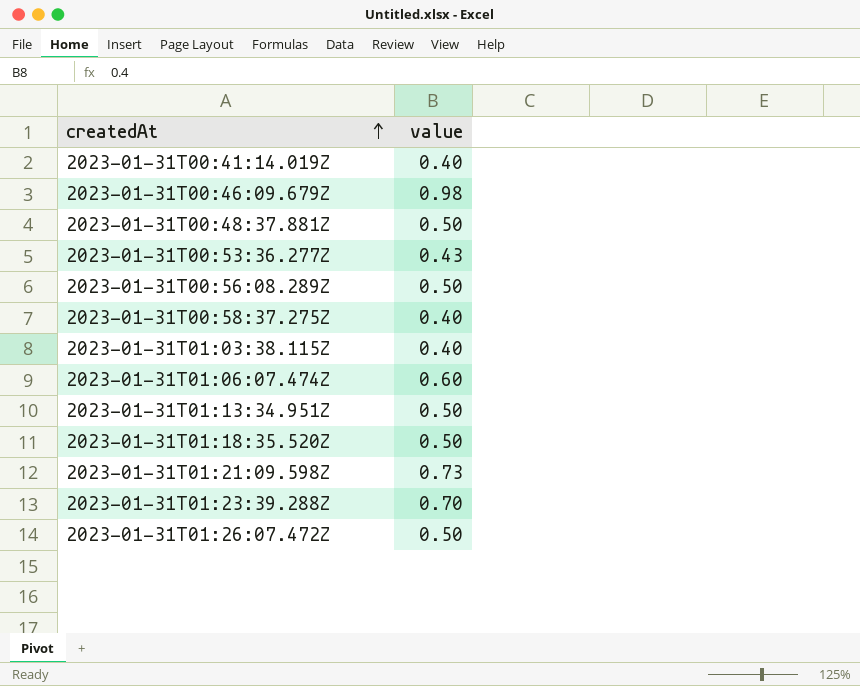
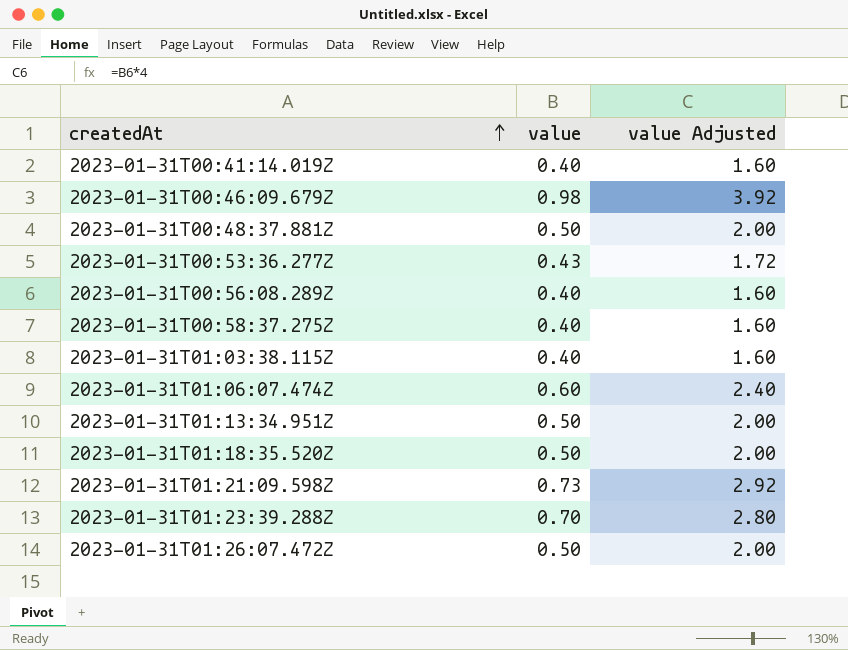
column value Adjusted | formula: none -> [value] * 4
2023-01-31T00:56:08.289Z | value: 0.50 -> 0.40

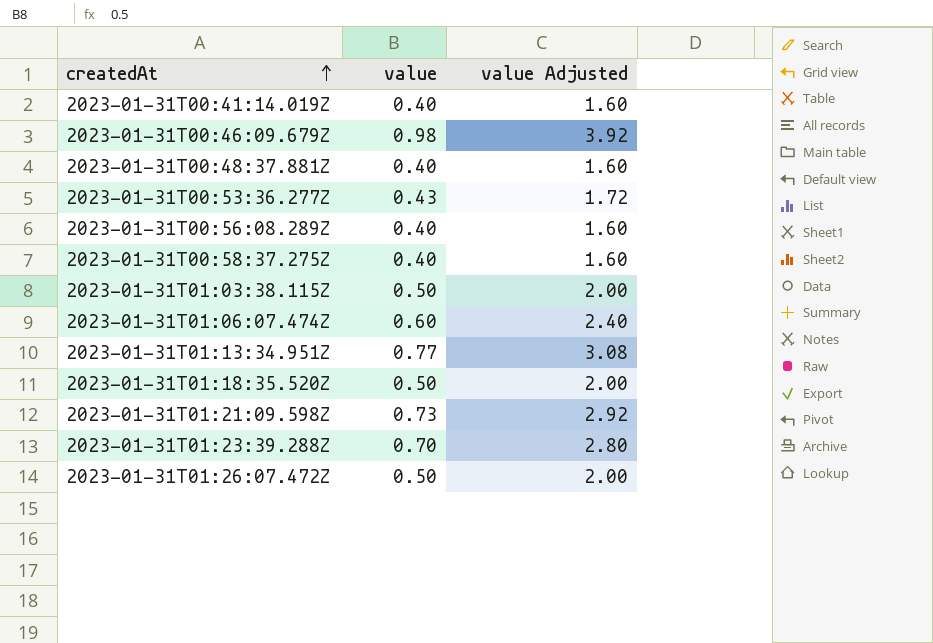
2023-01-31T00:48:37.881Z | value: 0.50 -> 0.40
2023-01-31T00:48:37.881Z | value Adjusted: 2.00 -> 1.60
2023-01-31T01:03:38.115Z | value: 0.40 -> 0.50
2023-01-31T01:03:38.115Z | value Adjusted: 1.60 -> 2.00
2023-01-31T01:13:34.951Z | value: 0.50 -> 0.77
2023-01-31T01:13:34.951Z | value Adjusted: 2.00 -> 3.08

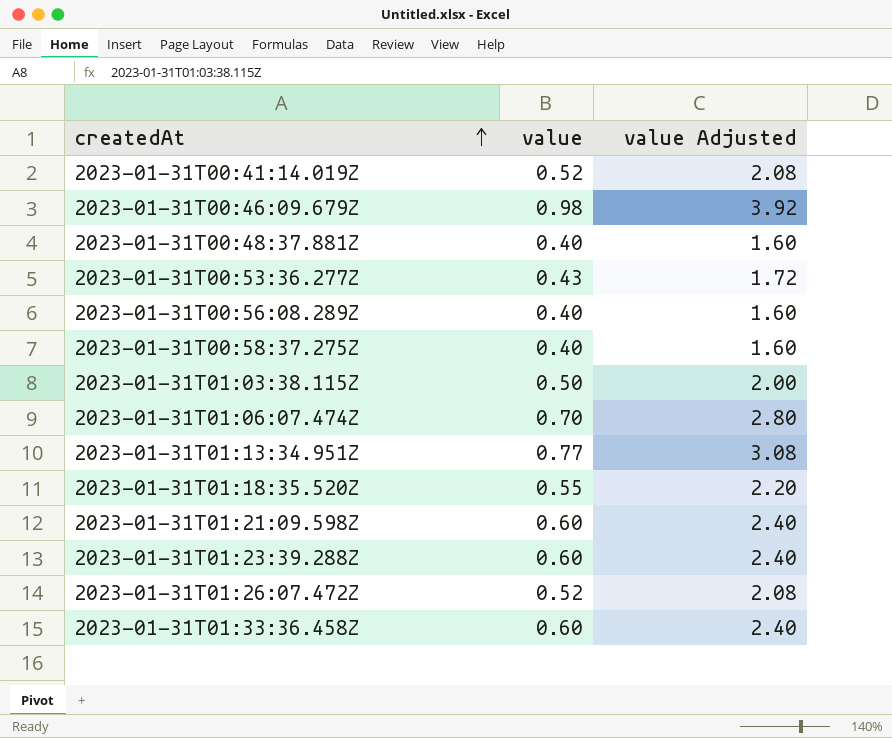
2023-01-31T00:41:14.019Z | value: 0.40 -> 0.52
2023-01-31T00:41:14.019Z | value Adjusted: 1.60 -> 2.08
2023-01-31T01:06:07.474Z | value: 0.60 -> 0.70
2023-01-31T01:06:07.474Z | value Adjusted: 2.40 -> 2.80
2023-01-31T01:18:35.520Z | value: 0.50 -> 0.55
2023-01-31T01:18:35.520Z | value Adjusted: 2.00 -> 2.20
2023-01-31T01:21:09.598Z | value: 0.73 -> 0.60
2023-01-31T01:21:09.598Z | value Adjusted: 2.92 -> 2.40
2023-01-31T01:23:39.288Z | value: 0.70 -> 0.60
2023-01-31T01:23:39.288Z | value Adjusted: 2.80 -> 2.40
2023-01-31T01:26:07.472Z | value: 0.50 -> 0.52
2023-01-31T01:26:07.472Z | value Adjusted: 2.00 -> 2.08
row 2023-01-31T01:33:36.458Z: none -> 0.60 | 2.40

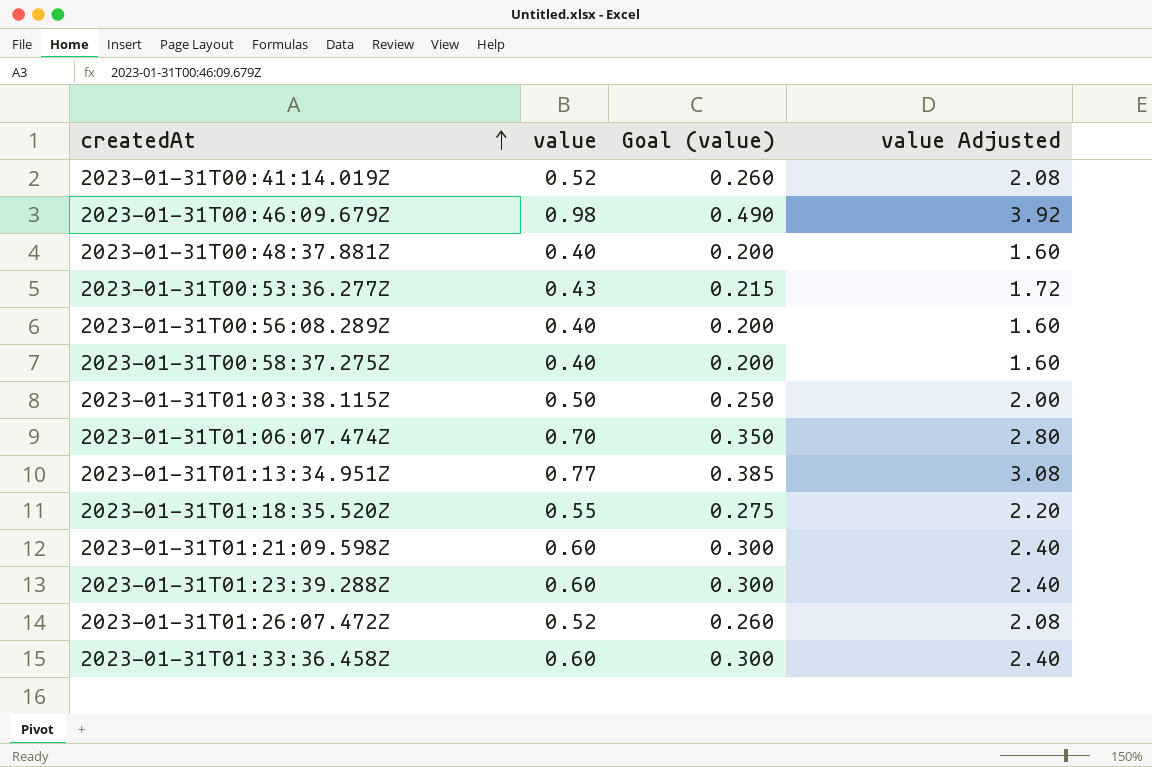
column Goal (value) | formula: none -> [value] * 0.5

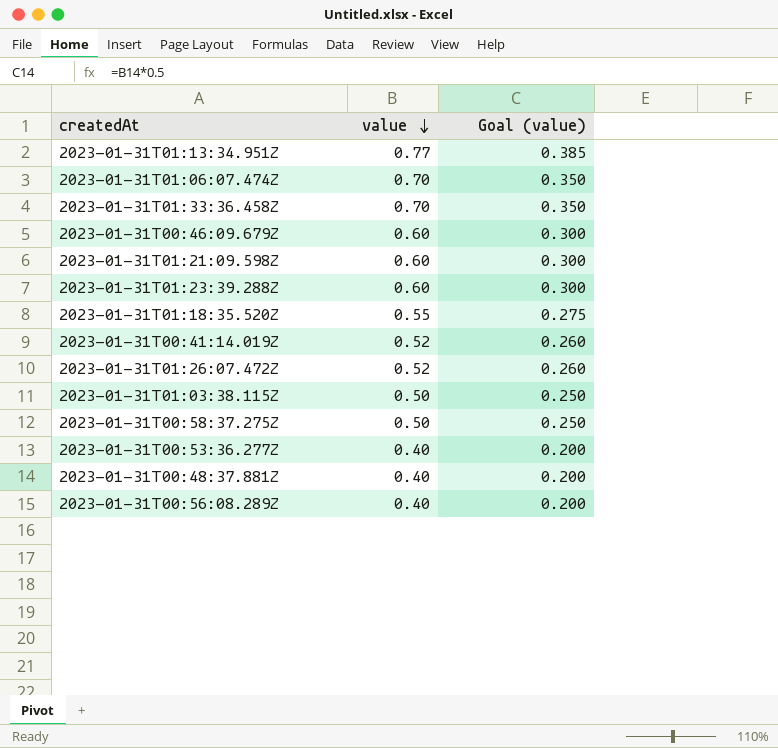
row order: createdAt ascending -> value descending
column value Adjusted | formula: [value] * 4 -> none
2023-01-31T01:33:36.458Z | value: 0.60 -> 0.70
2023-01-31T01:33:36.458Z | Goal (value): 0.300 -> 0.350
2023-01-31T00:46:09.679Z | value: 0.98 -> 0.60
2023-01-31T00:46:09.679Z | Goal (value): 0.490 -> 0.300
2023-01-31T00:58:37.275Z | value: 0.40 -> 0.50
2023-01-31T00:58:37.275Z | Goal (value): 0.200 -> 0.250
2023-01-31T00:53:36.277Z | value: 0.43 -> 0.40
2023-01-31T00:53:36.277Z | Goal (value): 0.215 -> 0.200

